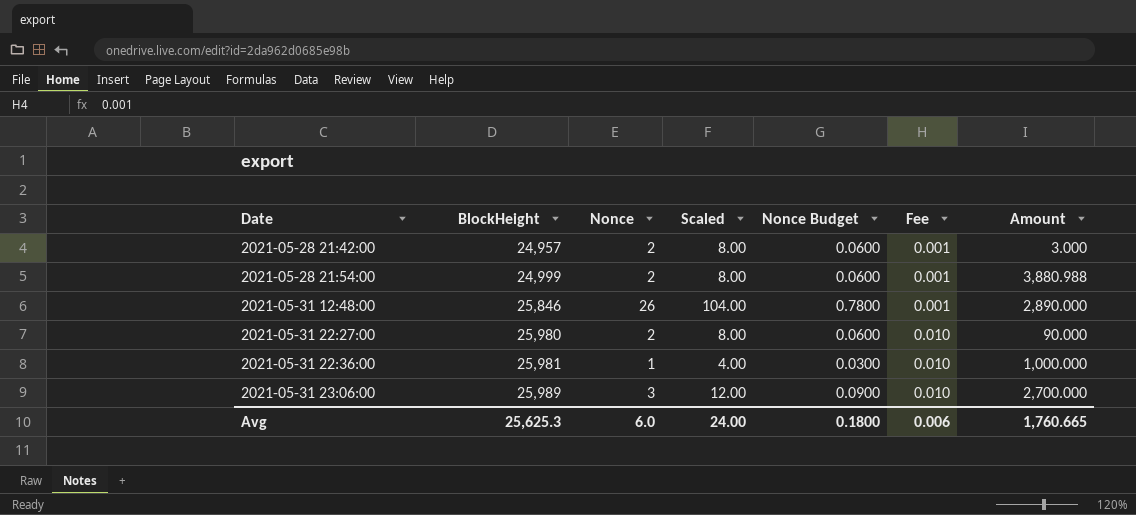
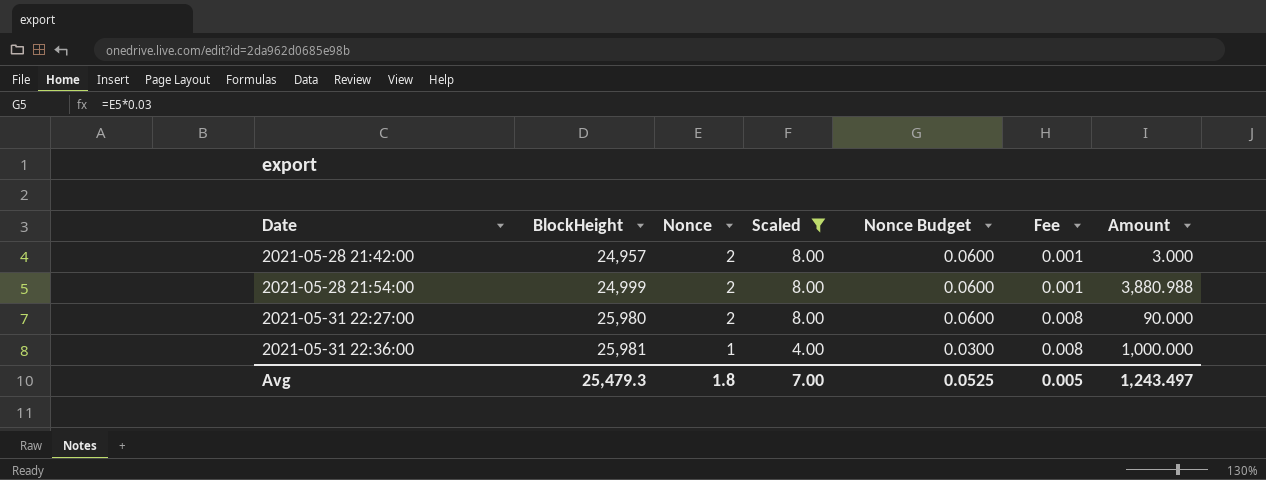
filter: none -> Scaled <= 8.00
2021-05-31 22:27:00 | Fee: 0.010 -> 0.008
2021-05-31 22:36:00 | Fee: 0.010 -> 0.008
Avg | BlockHeight: 25,625.3 -> 25,479.3
Avg | Nonce: 6.0 -> 1.8
Avg | Scaled: 24.00 -> 7.00
Avg | Nonce Budget: 0.1800 -> 0.0525
Avg | Fee: 0.006 -> 0.005
Avg | Amount: 1,760.665 -> 1,243.497

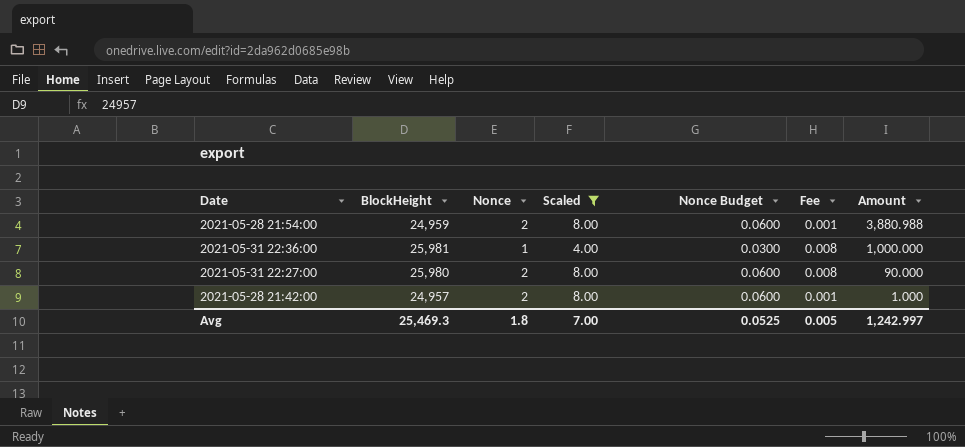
row order: Date ascending -> Amount descending
2021-05-28 21:54:00 | BlockHeight: 24,999 -> 24,959
2021-05-28 21:42:00 | Amount: 3.000 -> 1.000
Avg | BlockHeight: 25,479.3 -> 25,469.3
Avg | Amount: 1,243.497 -> 1,242.997

